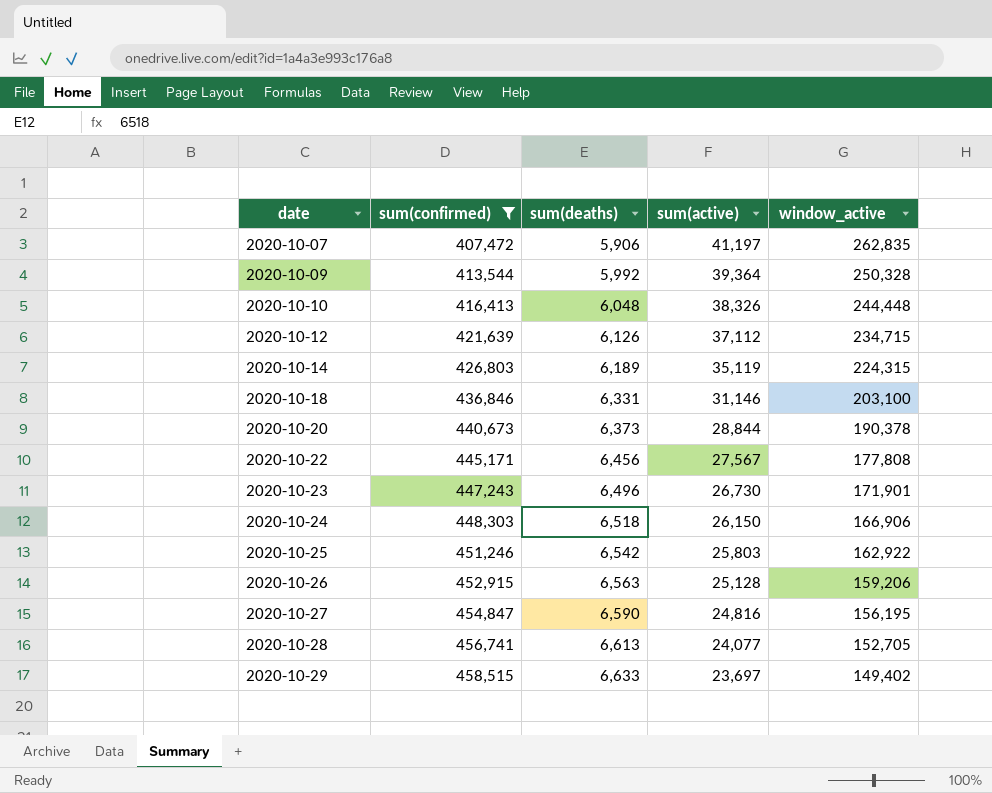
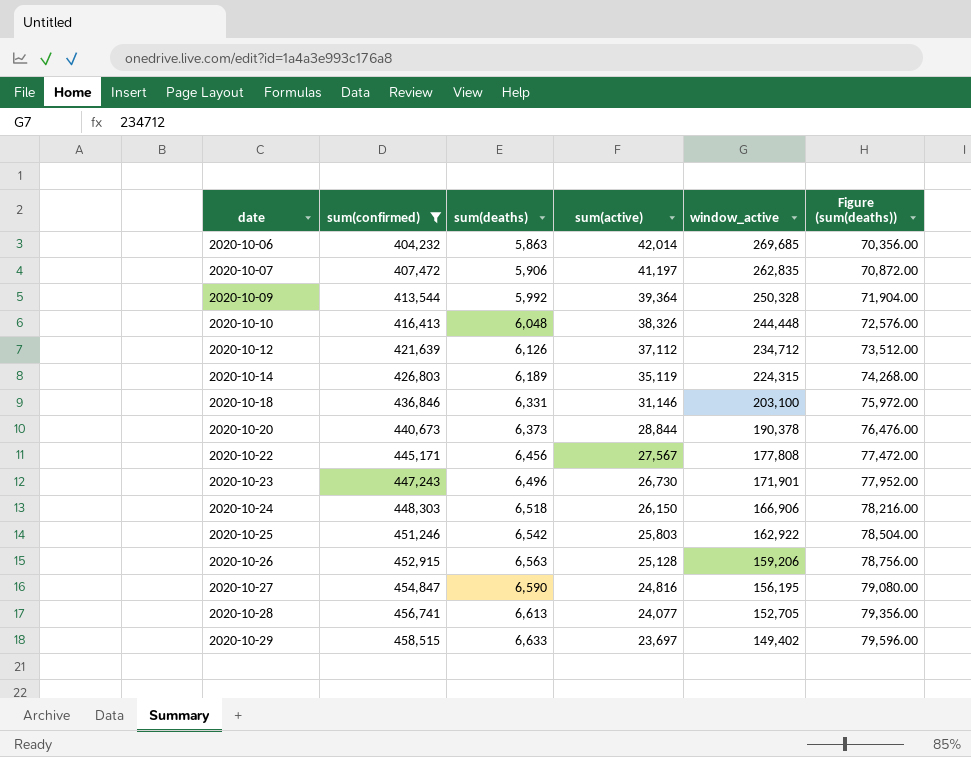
column Figure (sum(deaths)) | formula: none -> [sum(deaths)] * 12
row 2020-10-06: none -> 404,232 | 5,863 | 42,014 | 269,685 | 70,356.00
2020-10-12 | window_active: 234,715 -> 234,712

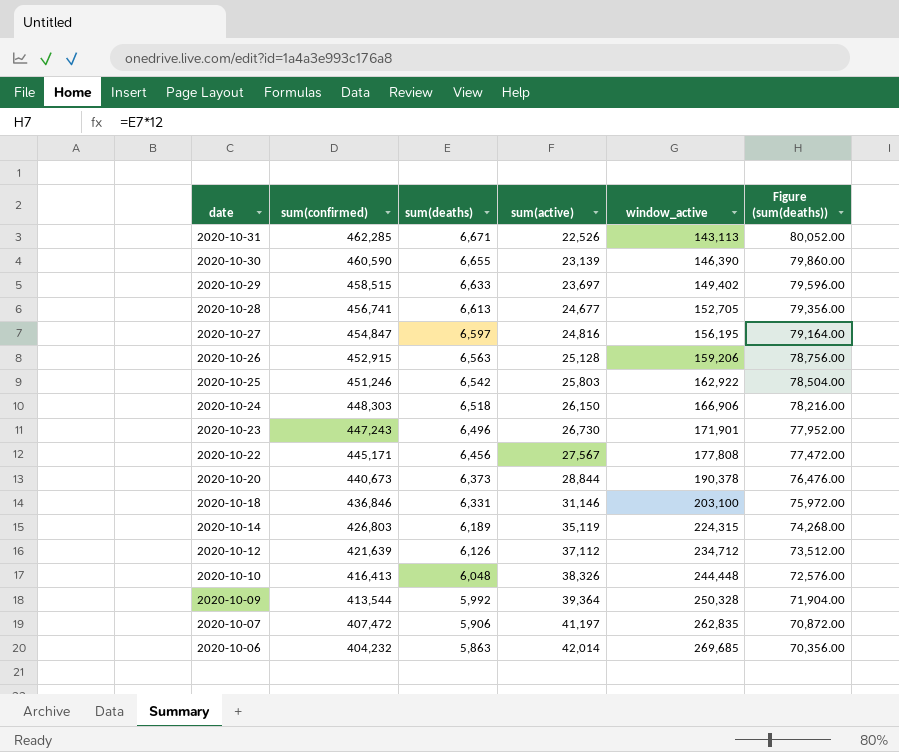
filter: sum(confirmed) <= 458,515 -> none
row order: date ascending -> date descending
2020-10-28 | sum(active): 24,077 -> 24,677
2020-10-27 | sum(deaths): 6,590 -> 6,597
2020-10-27 | Figure (sum(deaths)): 79,080.00 -> 79,164.00

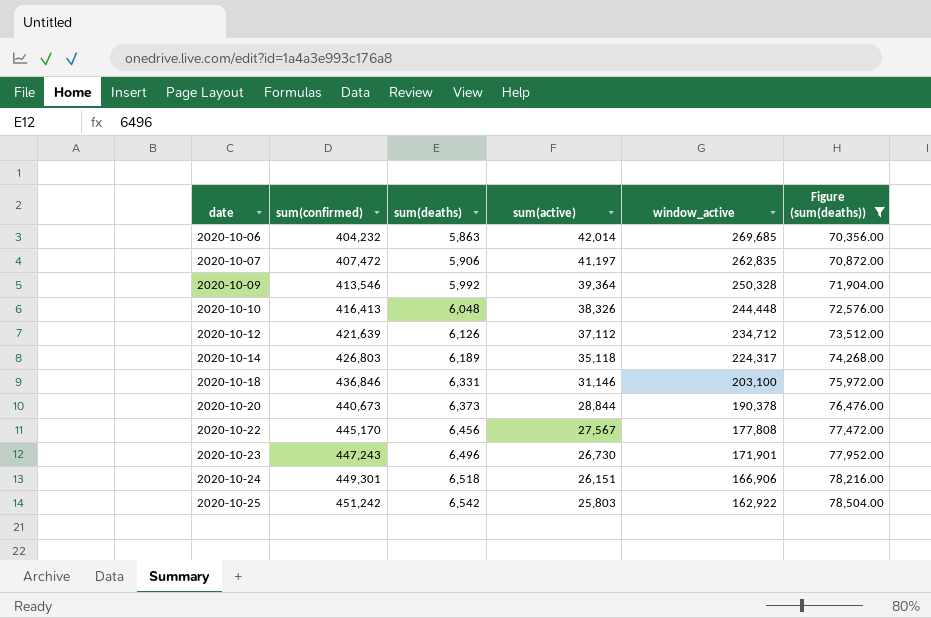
filter: none -> Figure (sum(deaths)) <= 78,504.00
row order: date descending -> date ascending
2020-10-09 | sum(confirmed): 413,544 -> 413,546
2020-10-14 | sum(active): 35,119 -> 35,118
2020-10-14 | window_active: 224,315 -> 224,317
2020-10-22 | sum(confirmed): 445,171 -> 445,170
2020-10-24 | sum(confirmed): 448,303 -> 449,301
2020-10-24 | sum(active): 26,150 -> 26,151
2020-10-25 | sum(confirmed): 451,246 -> 451,242

